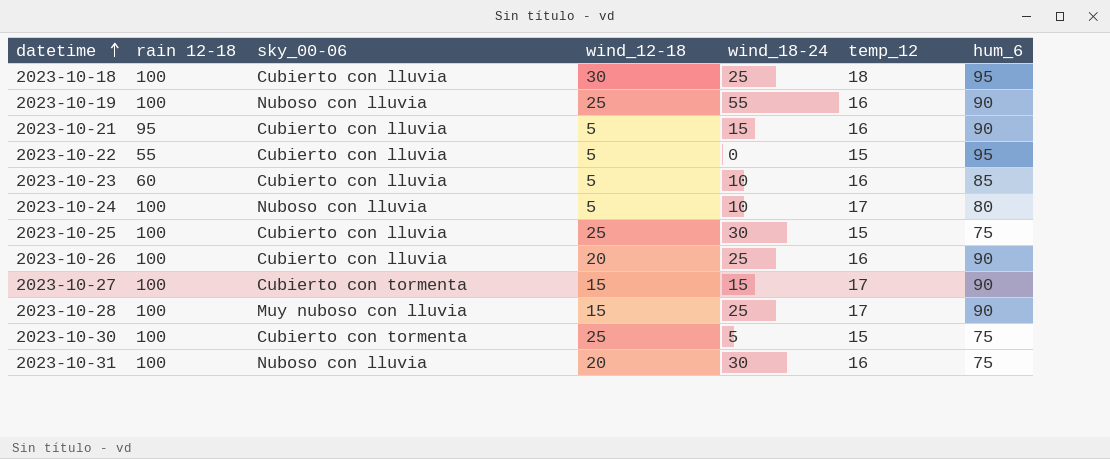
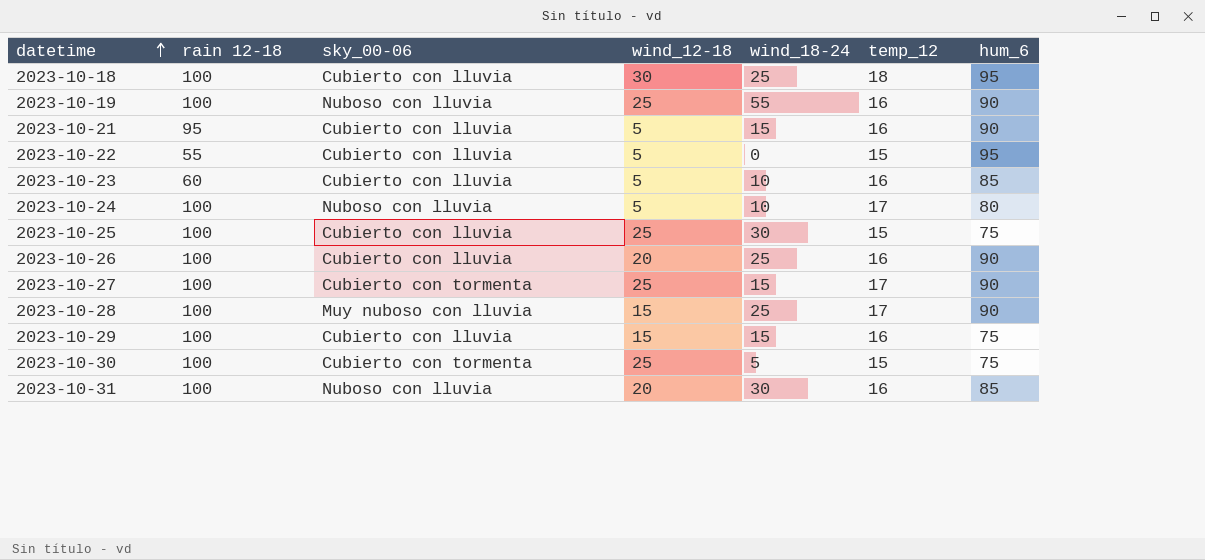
2023-10-27 | wind_12-18: 15 -> 25
row 2023-10-29: none -> 100 | Cubierto con lluvia | 15 | 15 | 16 | 75
2023-10-31 | hum_6: 75 -> 85

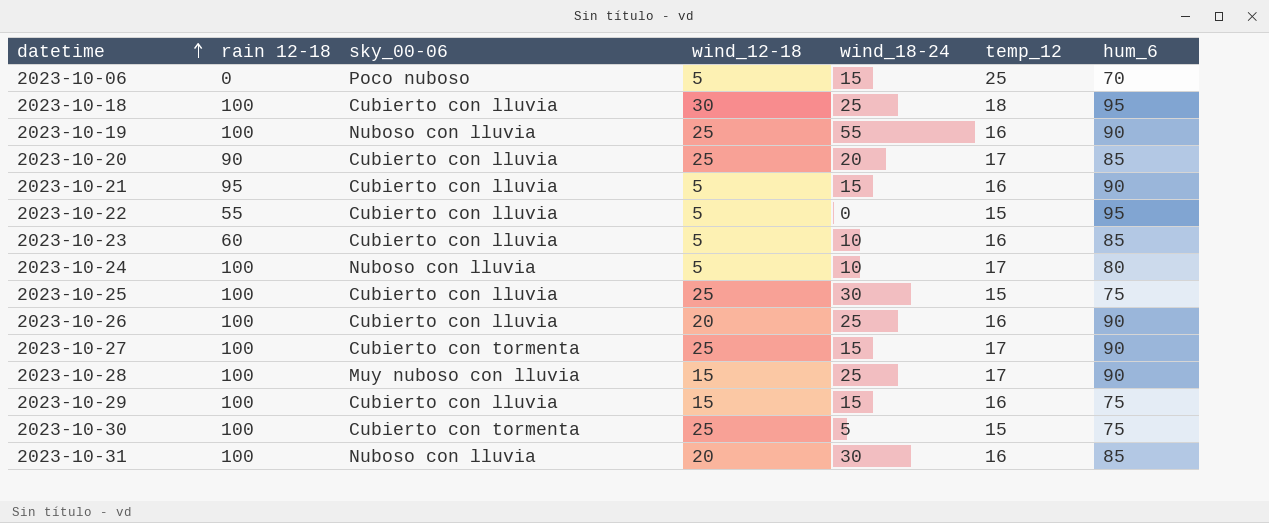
row 2023-10-06: none -> 0 | Poco nuboso | 5 | 15 | 25 | 70
row 2023-10-20: none -> 90 | Cubierto con lluvia | 25 | 20 | 17 | 85

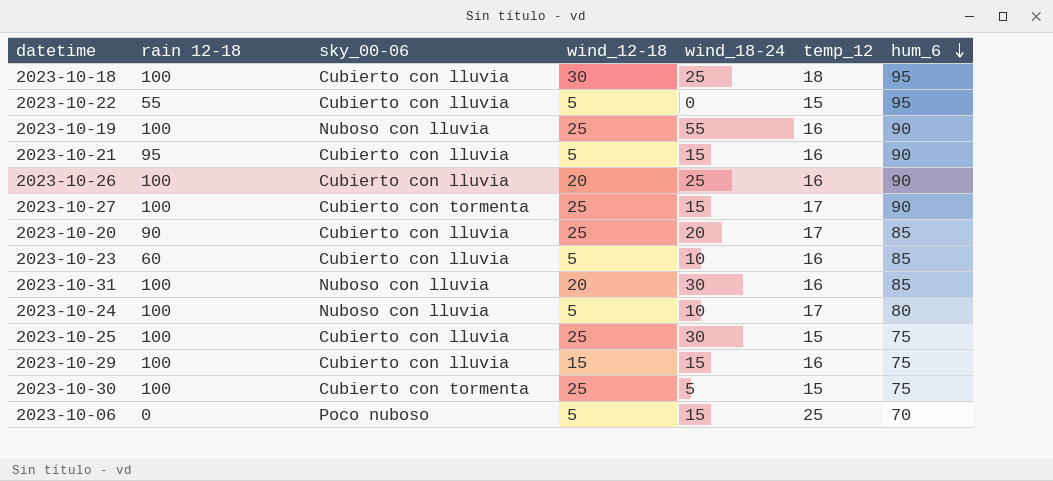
row order: datetime ascending -> hum_6 descending
row 2023-10-28: 100 | Muy nuboso con lluvia | 15 | 25 | 17 | 90 -> none

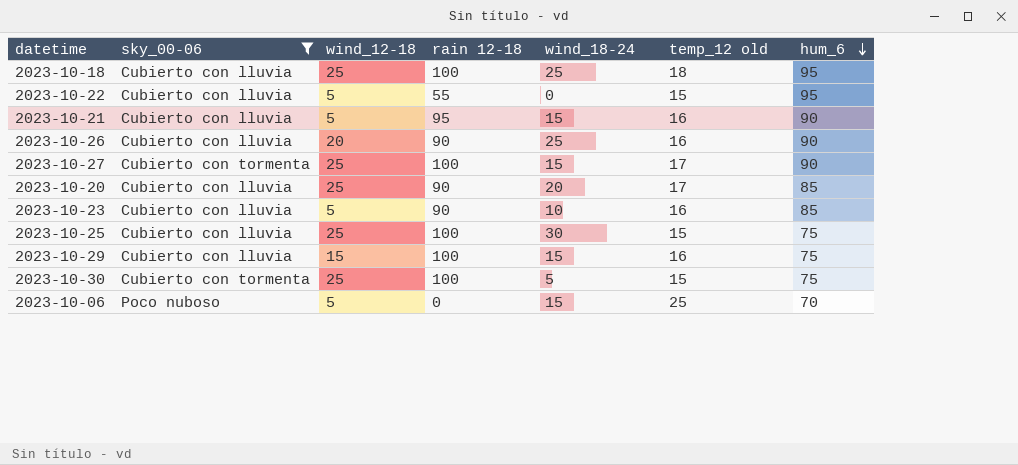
filter: none -> sky_00-06 != Nuboso con lluvia
column rain 12-18 | position: 2 -> 4
column name: temp_12 -> temp_12 old
2023-10-18 | wind_12-18: 30 -> 25
2023-10-26 | rain 12-18: 100 -> 90
2023-10-23 | rain 12-18: 60 -> 90

